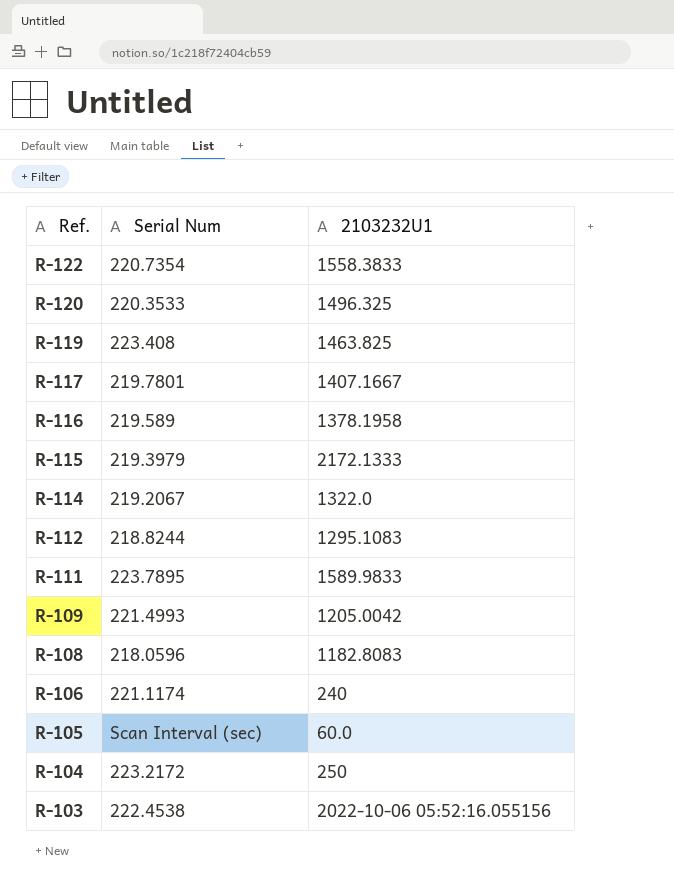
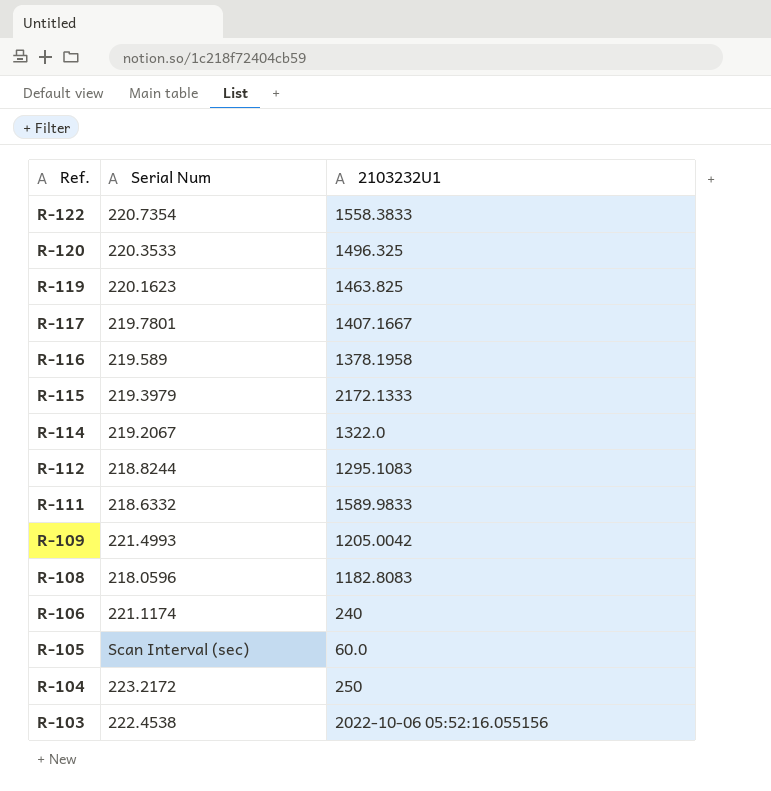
R-119 | Serial Num: 223.408 -> 220.1623
R-111 | Serial Num: 223.7895 -> 218.6332

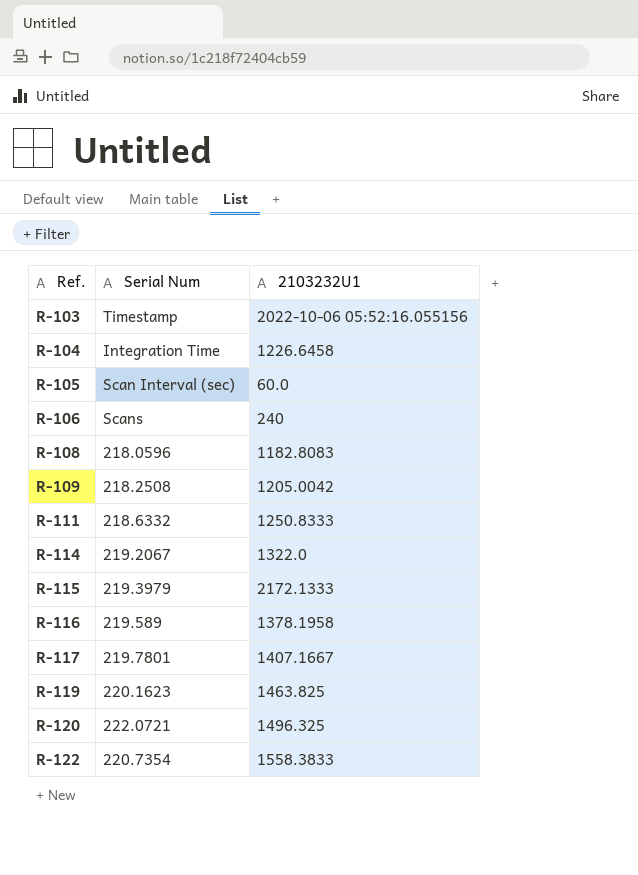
row order: Ref. descending -> Ref. ascending
row R-112: 218.8244 | 1295.1083 -> none
R-103 | Serial Num: 222.4538 -> Timestamp
R-104 | Serial Num: 223.2172 -> Integration Time
R-104 | 2103232U1: 250 -> 1226.6458
R-106 | Serial Num: 221.1174 -> Scans
R-109 | Serial Num: 221.4993 -> 218.2508
R-111 | 2103232U1: 1589.9833 -> 1250.8333
R-120 | Serial Num: 220.3533 -> 222.0721

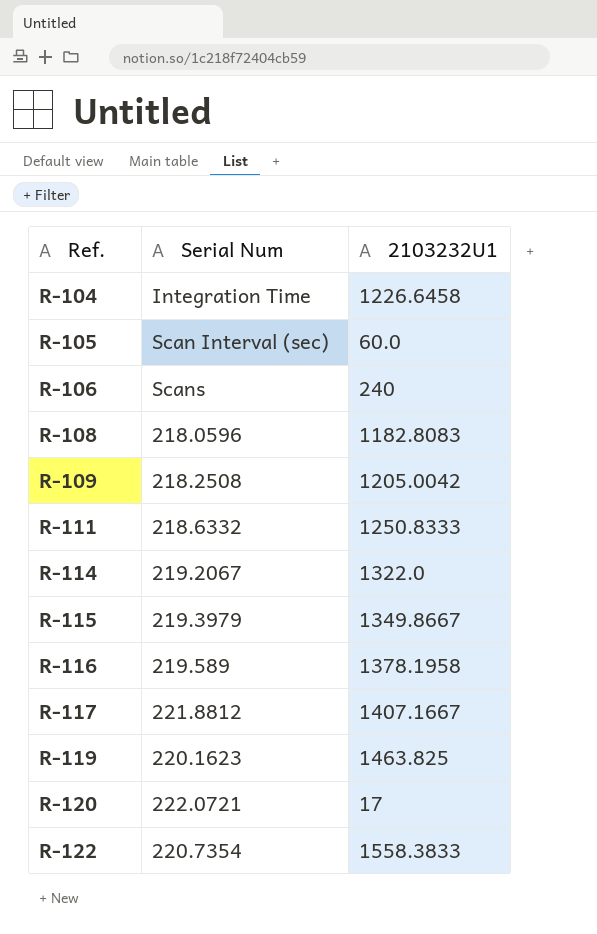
row R-103: Timestamp | 2022-10-06 05:52:16.055156 -> none
R-115 | 2103232U1: 2172.1333 -> 1349.8667
R-117 | Serial Num: 219.7801 -> 221.8812
R-120 | 2103232U1: 1496.325 -> 17

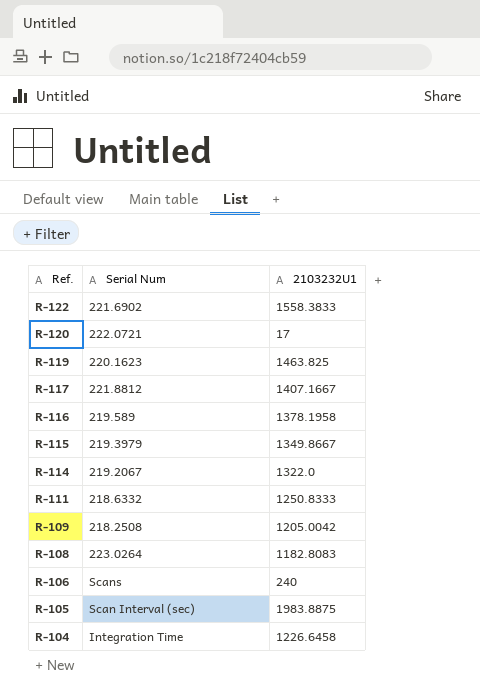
row order: Ref. ascending -> Ref. descending
R-122 | Serial Num: 220.7354 -> 221.6902
R-108 | Serial Num: 218.0596 -> 223.0264
R-105 | 2103232U1: 60.0 -> 1983.8875

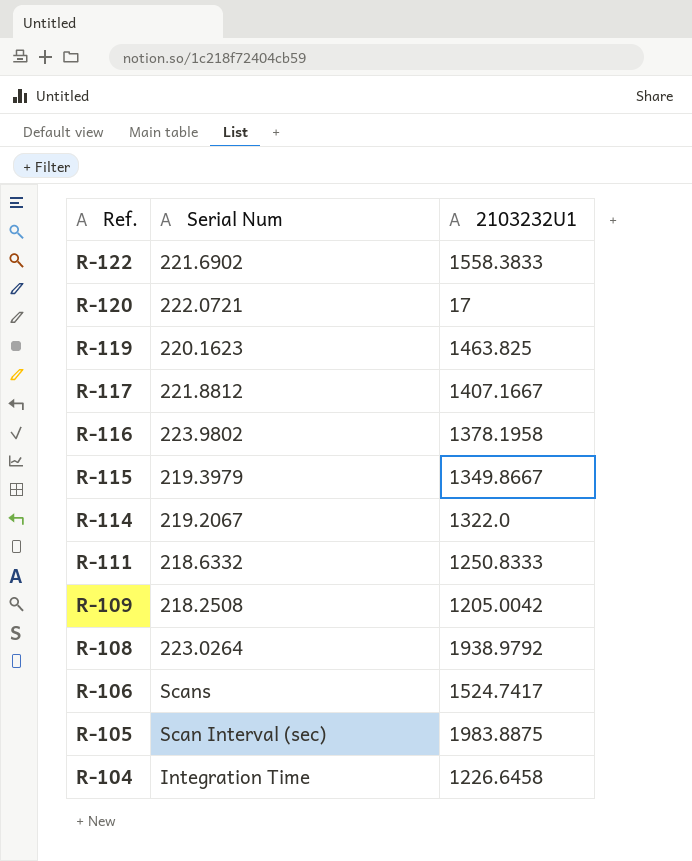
R-116 | Serial Num: 219.589 -> 223.9802
R-108 | 2103232U1: 1182.8083 -> 1938.9792
R-106 | 2103232U1: 240 -> 1524.7417

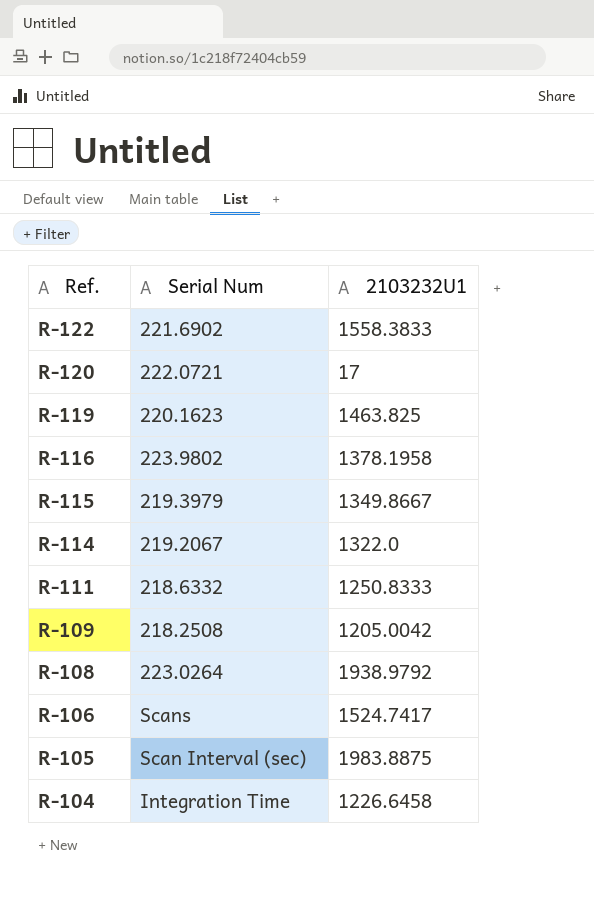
row R-117: 221.8812 | 1407.1667 -> none

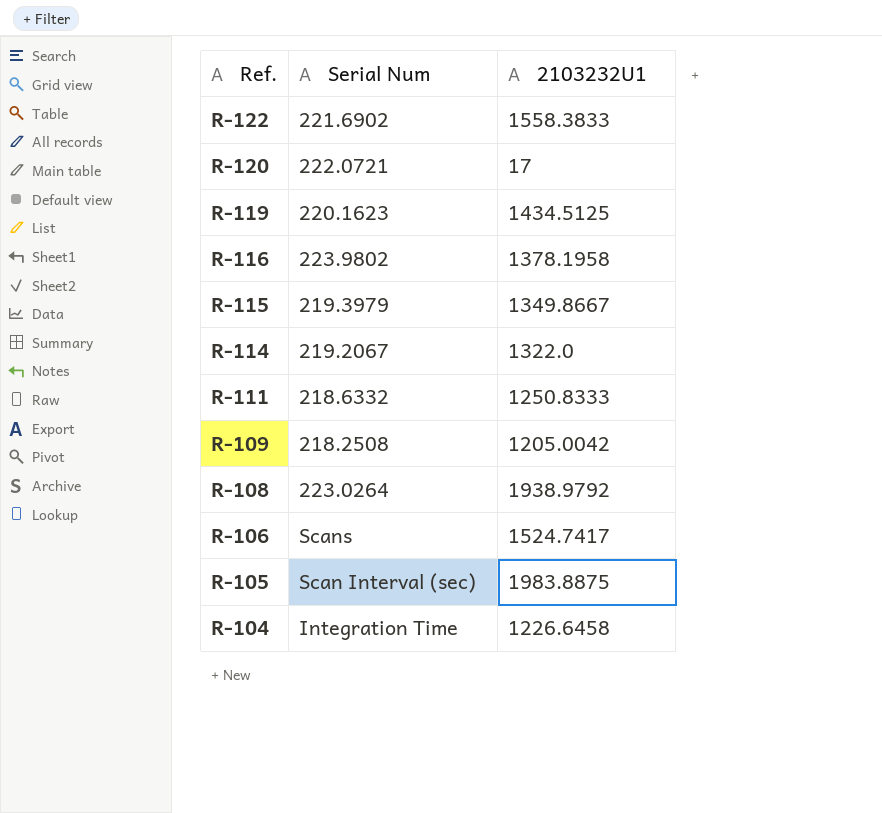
R-119 | 2103232U1: 1463.825 -> 1434.5125

